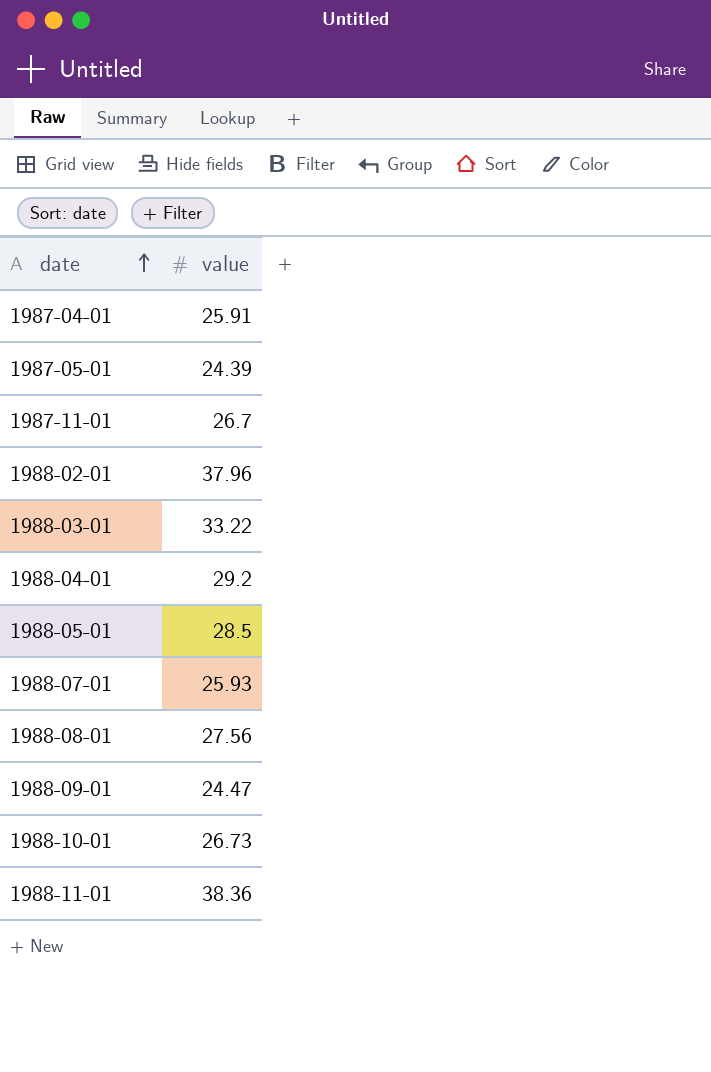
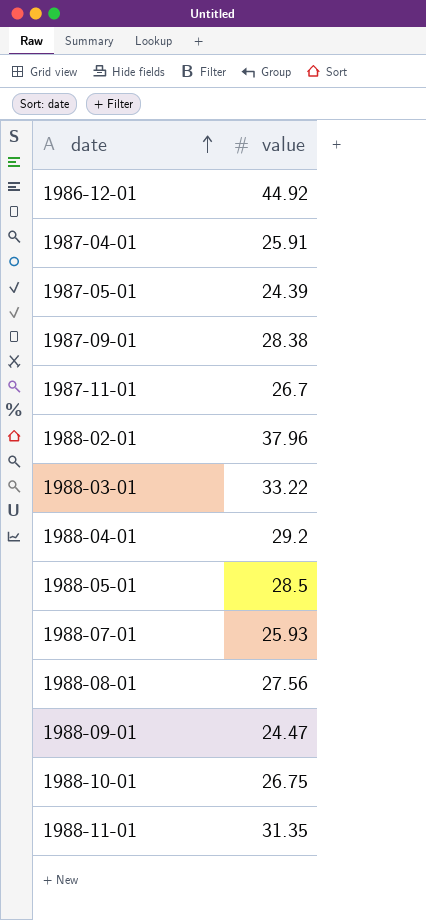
row 1986-12-01: none -> 44.92
row 1987-09-01: none -> 28.38
1988-10-01 | value: 26.73 -> 26.75
1988-11-01 | value: 38.36 -> 31.35

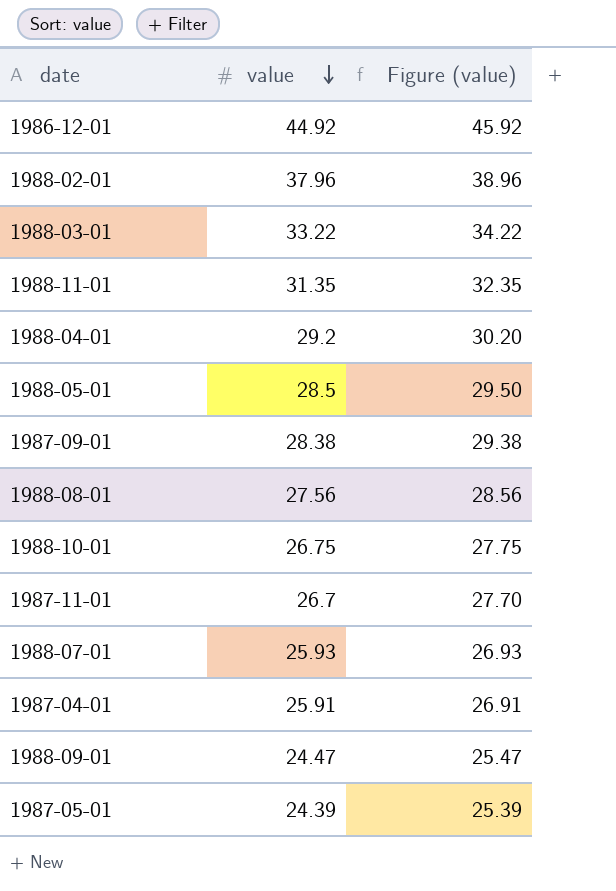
row order: date ascending -> value descending
column Figure (value) | formula: none -> [value] + 1

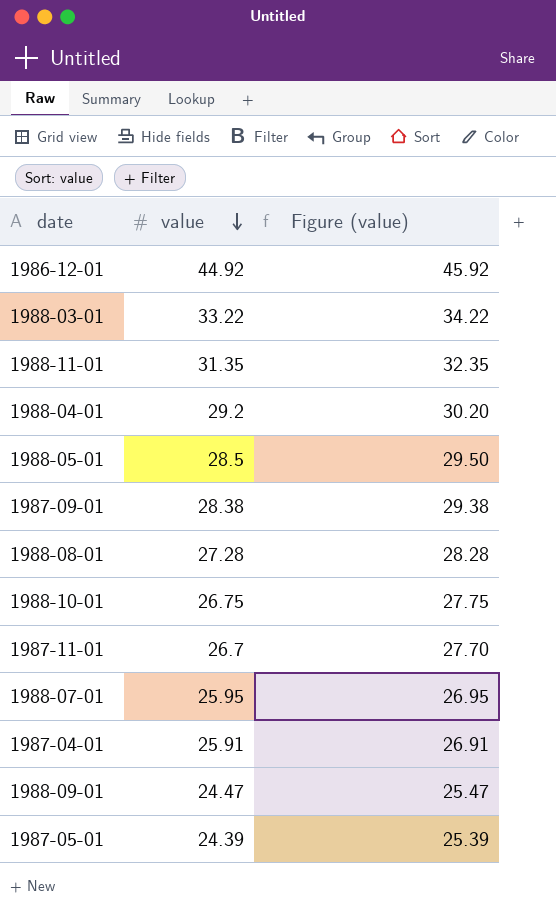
row 1988-02-01: 37.96 | 38.96 -> none
1988-08-01 | value: 27.56 -> 27.28
1988-08-01 | Figure (value): 28.56 -> 28.28
1988-07-01 | value: 25.93 -> 25.95
1988-07-01 | Figure (value): 26.93 -> 26.95

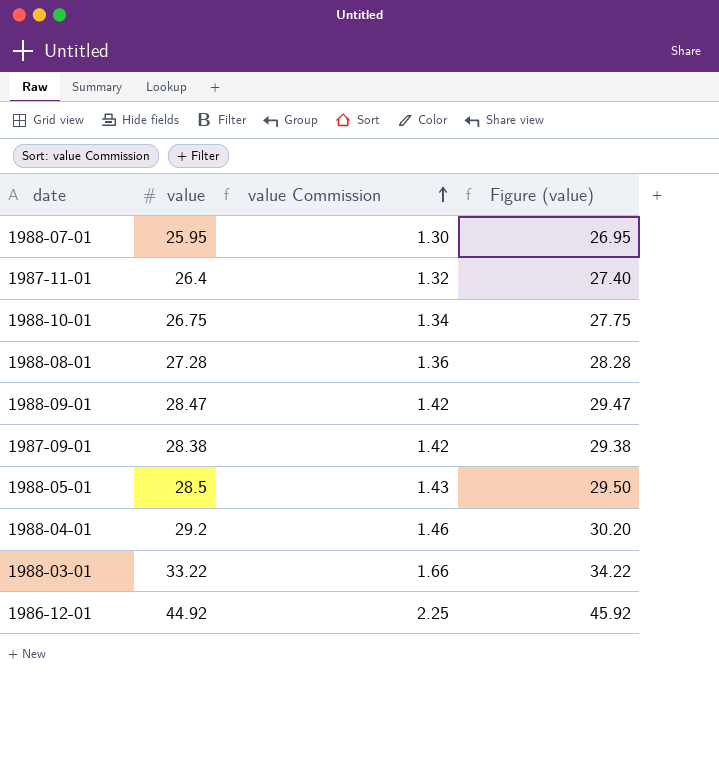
row order: value descending -> value Commission ascending
column value Commission | formula: none -> [value] * 0.05
row 1988-11-01: 31.35 | 32.35 -> none
row 1987-04-01: 25.91 | 26.91 -> none
row 1987-05-01: 24.39 | 25.39 -> none
1987-11-01 | value: 26.7 -> 26.4
1987-11-01 | Figure (value): 27.70 -> 27.40
1988-09-01 | value: 24.47 -> 28.47
1988-09-01 | Figure (value): 25.47 -> 29.47

